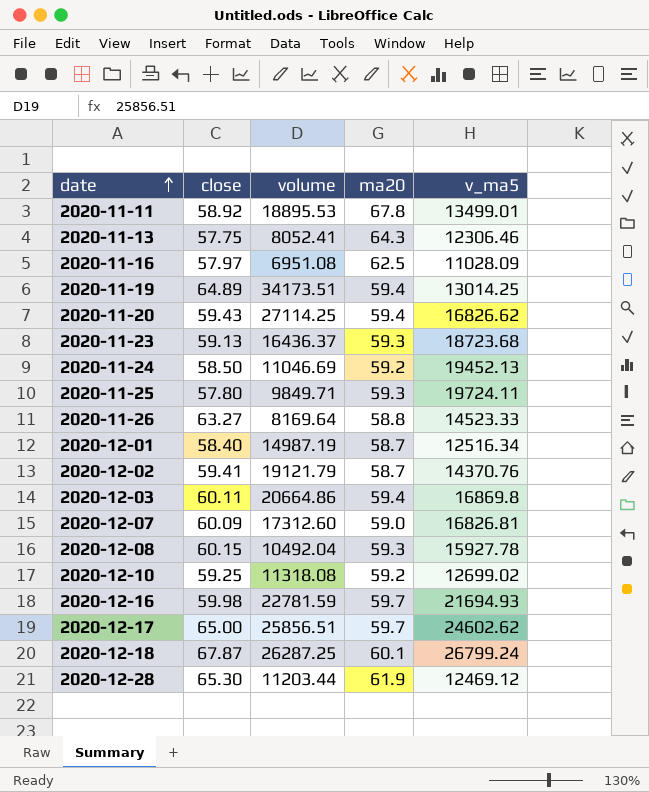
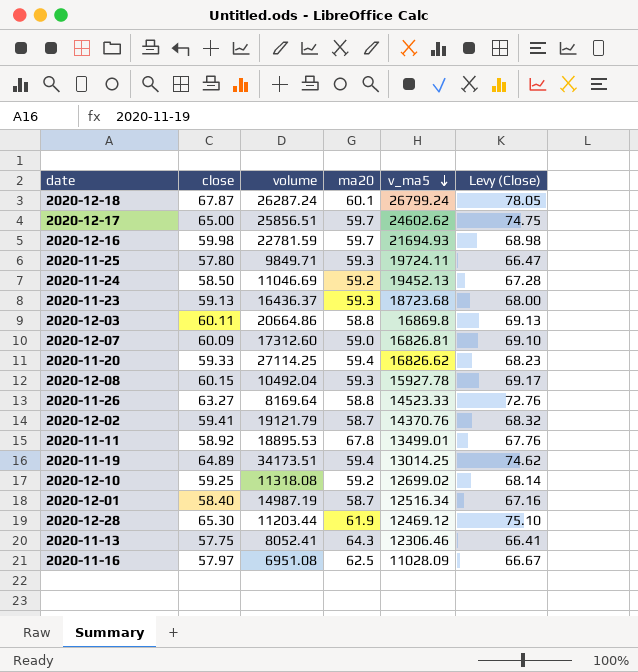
row order: date ascending -> v_ma5 descending
column Levy (Close) | formula: none -> [close] * 1.15
2020-12-18 | volume: 26287.25 -> 26287.24
2020-12-03 | ma20: 59.4 -> 58.8
2020-11-20 | close: 59.43 -> 59.33

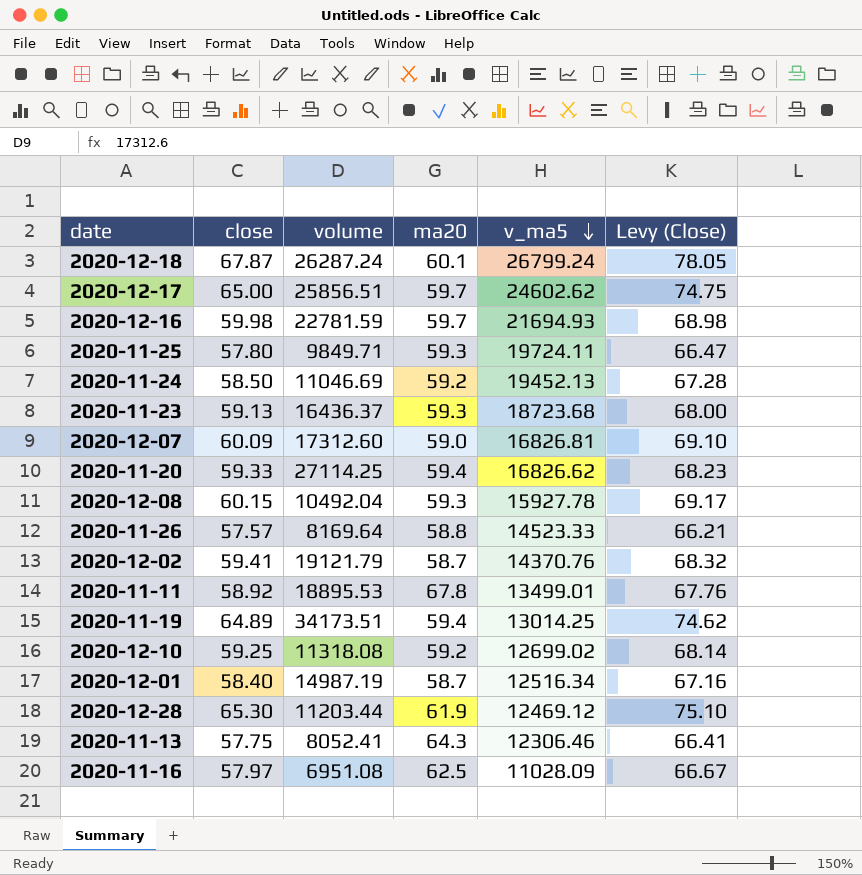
row 2020-12-03: 60.11 | 20664.86 | 58.8 | 16869.8 | 69.13 -> none
2020-11-26 | close: 63.27 -> 57.57
2020-11-26 | Levy (Close): 72.76 -> 66.21

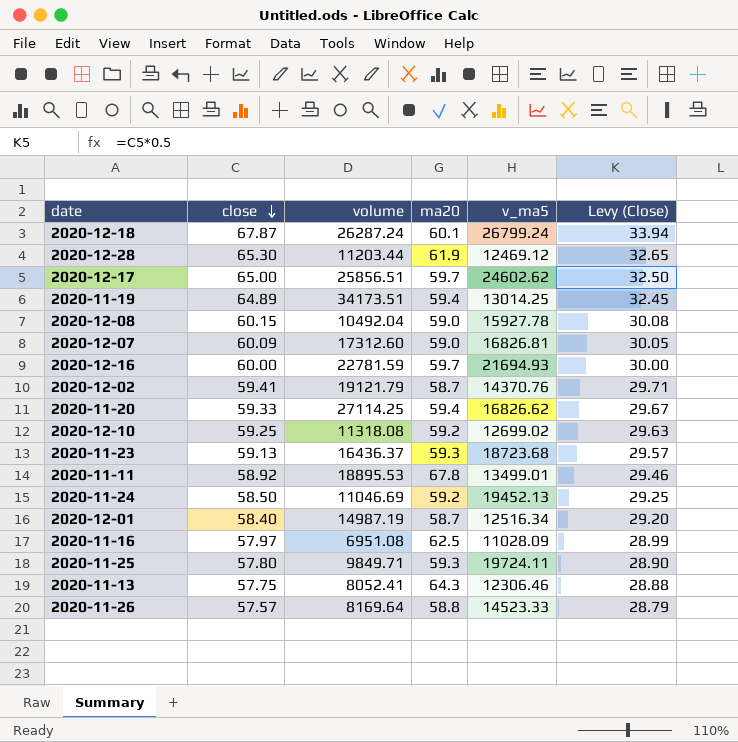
row order: v_ma5 descending -> close descending
column Levy (Close) | formula: [close] * 1.15 -> [close] * 0.5
2020-12-08 | ma20: 59.3 -> 59.0
2020-12-16 | close: 59.98 -> 60.00

